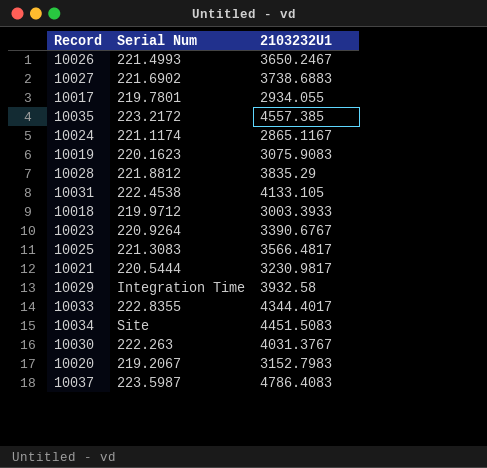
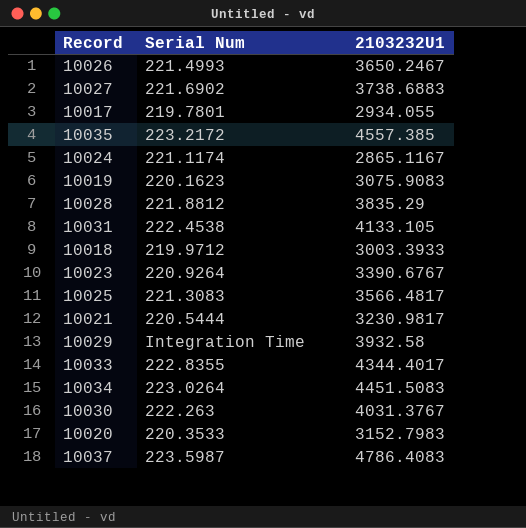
10034 | Serial Num: Site -> 223.0264
10020 | Serial Num: 219.2067 -> 220.3533

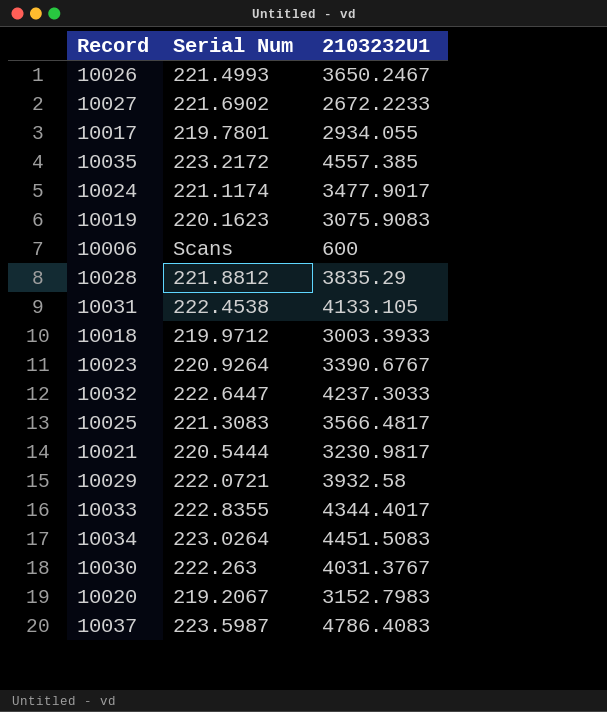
10027 | 2103232U1: 3738.6883 -> 2672.2233
10024 | 2103232U1: 2865.1167 -> 3477.9017
row 10006: none -> Scans | 600
row 10032: none -> 222.6447 | 4237.3033
10029 | Serial Num: Integration Time -> 222.0721
10020 | Serial Num: 220.3533 -> 219.2067

